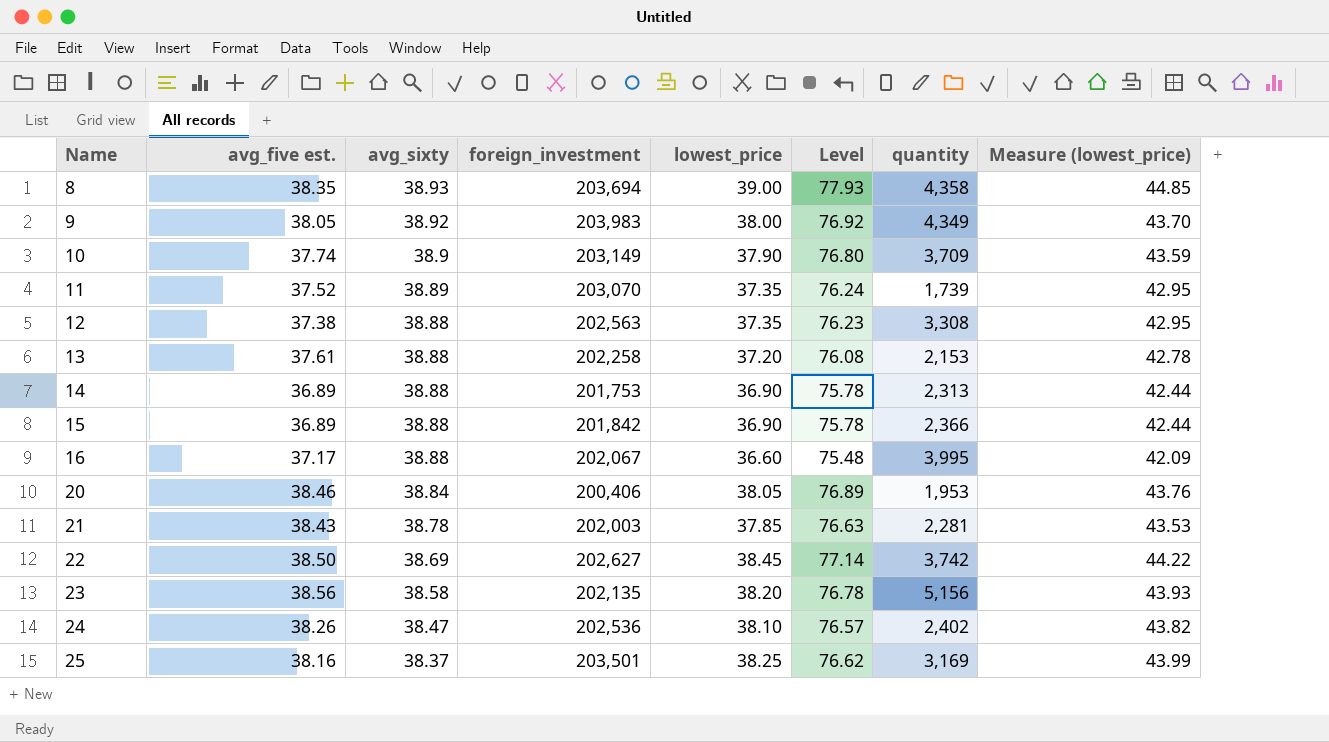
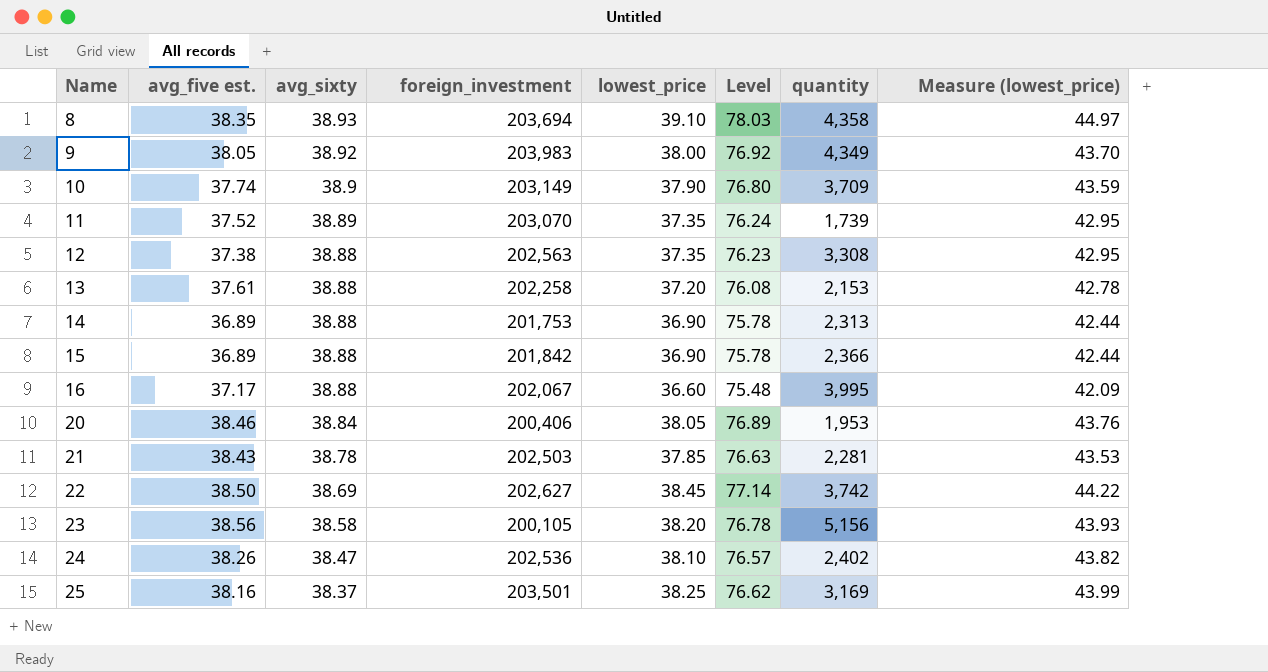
8 | lowest_price: 39.00 -> 39.10
8 | Level: 77.93 -> 78.03
8 | Measure (lowest_price): 44.85 -> 44.97
21 | foreign_investment: 202,003 -> 202,503
23 | foreign_investment: 202,135 -> 200,105

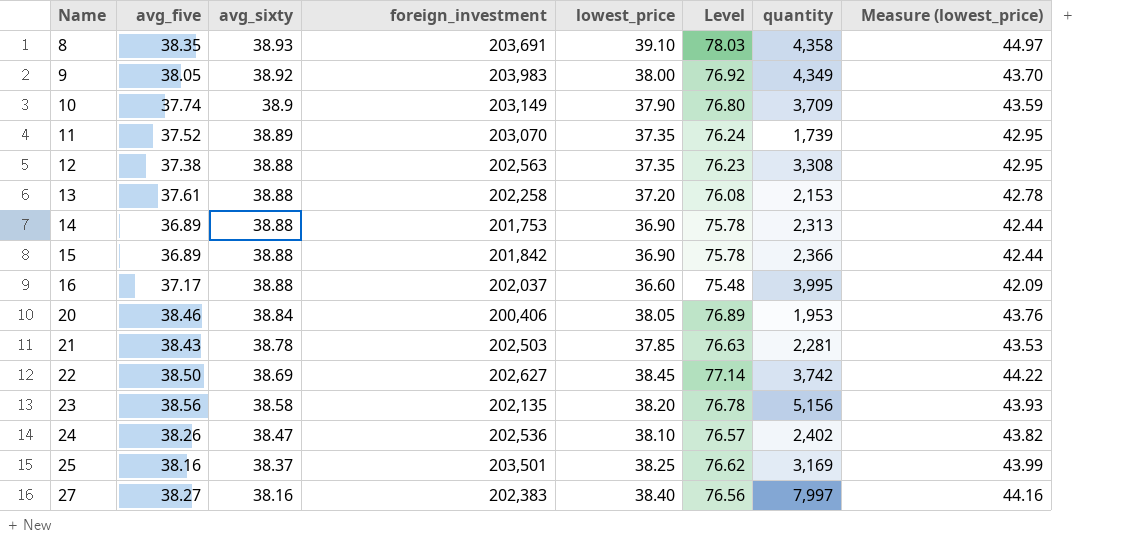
column name: avg_five est. -> avg_five
8 | foreign_investment: 203,694 -> 203,691
16 | foreign_investment: 202,067 -> 202,037
23 | foreign_investment: 200,105 -> 202,135
row 27: none -> 38.27 | 38.16 | 202,383 | 38.40 | 76.56 | 7,997 | 44.16

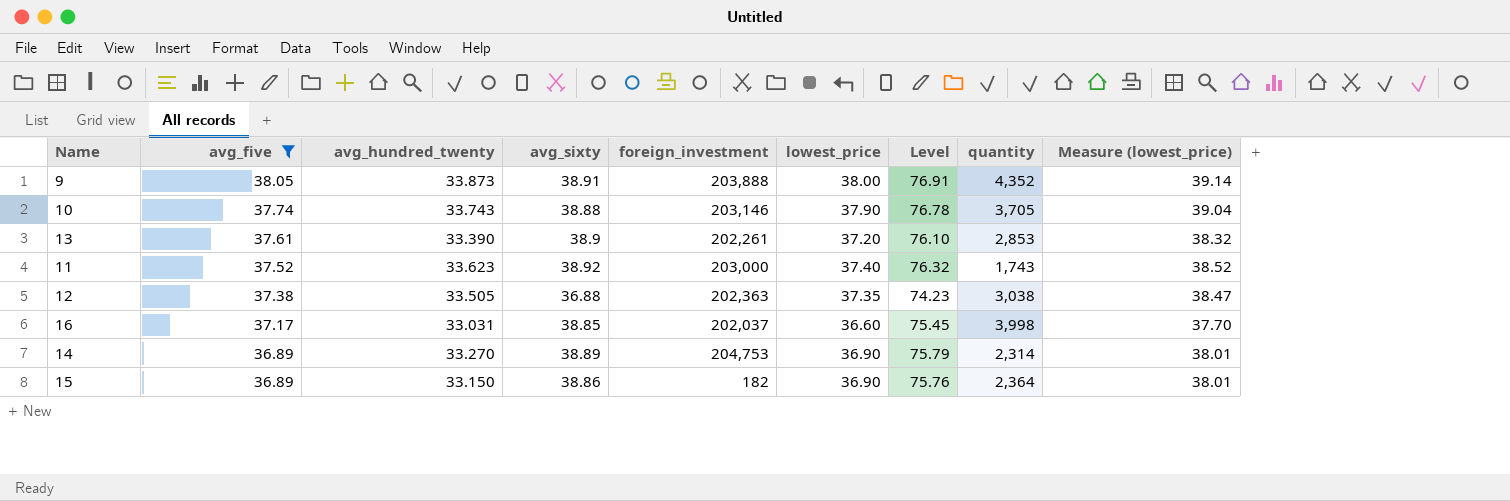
filter: none -> avg_five <= 38.05
row order: Name ascending -> avg_five descending
column avg_hundred_twenty | position: none -> 3
column Measure (lowest_price) | formula: [lowest_price] * 1.15 -> [lowest_price] * 1.03
9 | avg_sixty: 38.92 -> 38.91
9 | foreign_investment: 203,983 -> 203,888
9 | Level: 76.92 -> 76.91
9 | quantity: 4,349 -> 4,352
10 | avg_sixty: 38.9 -> 38.88
10 | foreign_investment: 203,149 -> 203,146
10 | Level: 76.80 -> 76.78
10 | quantity: 3,709 -> 3,705
13 | avg_sixty: 38.88 -> 38.9
13 | foreign_investment: 202,258 -> 202,261
13 | Level: 76.08 -> 76.10
13 | quantity: 2,153 -> 2,853
11 | avg_sixty: 38.89 -> 38.92
11 | foreign_investment: 203,070 -> 203,000
11 | lowest_price: 37.35 -> 37.40
11 | Level: 76.24 -> 76.32
11 | quantity: 1,739 -> 1,743
12 | avg_sixty: 38.88 -> 36.88
12 | foreign_investment: 202,563 -> 202,363
12 | Level: 76.23 -> 74.23
12 | quantity: 3,308 -> 3,038
16 | avg_sixty: 38.88 -> 38.85
16 | Level: 75.48 -> 75.45
16 | quantity: 3,995 -> 3,998
14 | avg_sixty: 38.88 -> 38.89
14 | foreign_investment: 201,753 -> 204,753
14 | Level: 75.78 -> 75.79
14 | quantity: 2,313 -> 2,314
15 | avg_sixty: 38.88 -> 38.86
15 | foreign_investment: 201,842 -> 182
15 | Level: 75.78 -> 75.76
15 | quantity: 2,366 -> 2,364

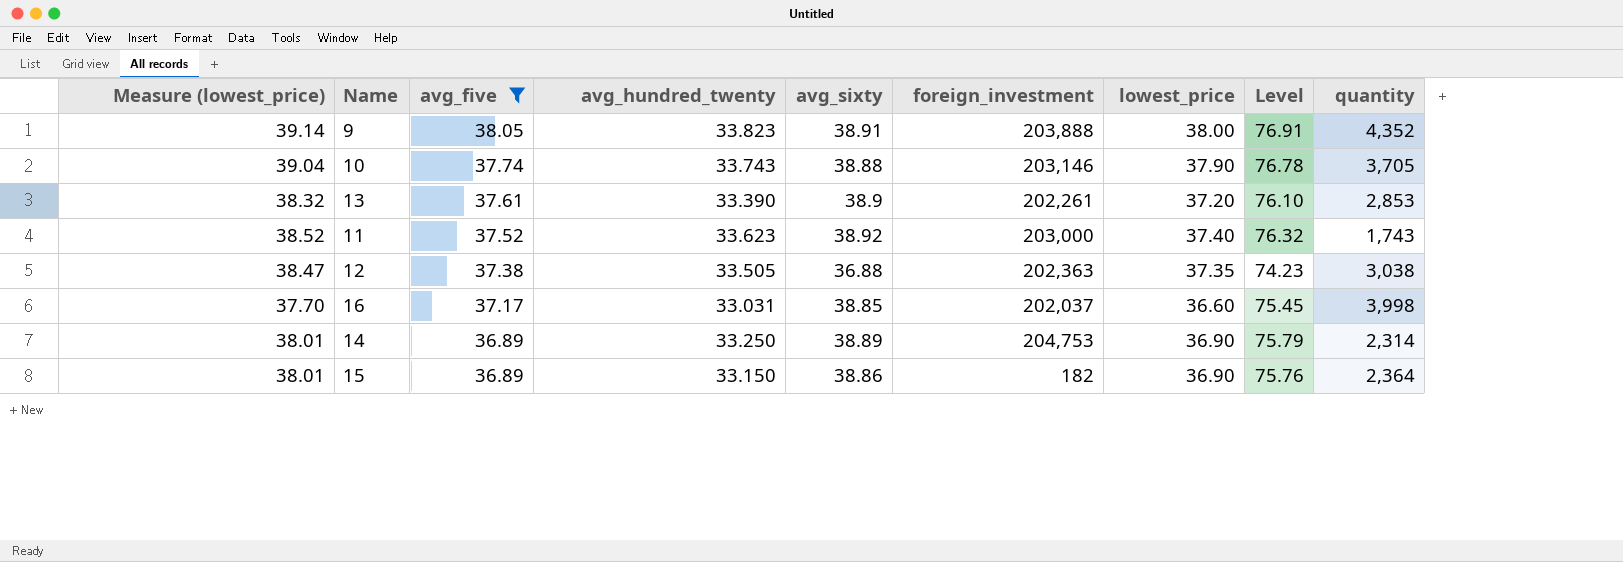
column Measure (lowest_price) | position: 9 -> 1
9 | avg_hundred_twenty: 33.873 -> 33.823
14 | avg_hundred_twenty: 33.270 -> 33.250

